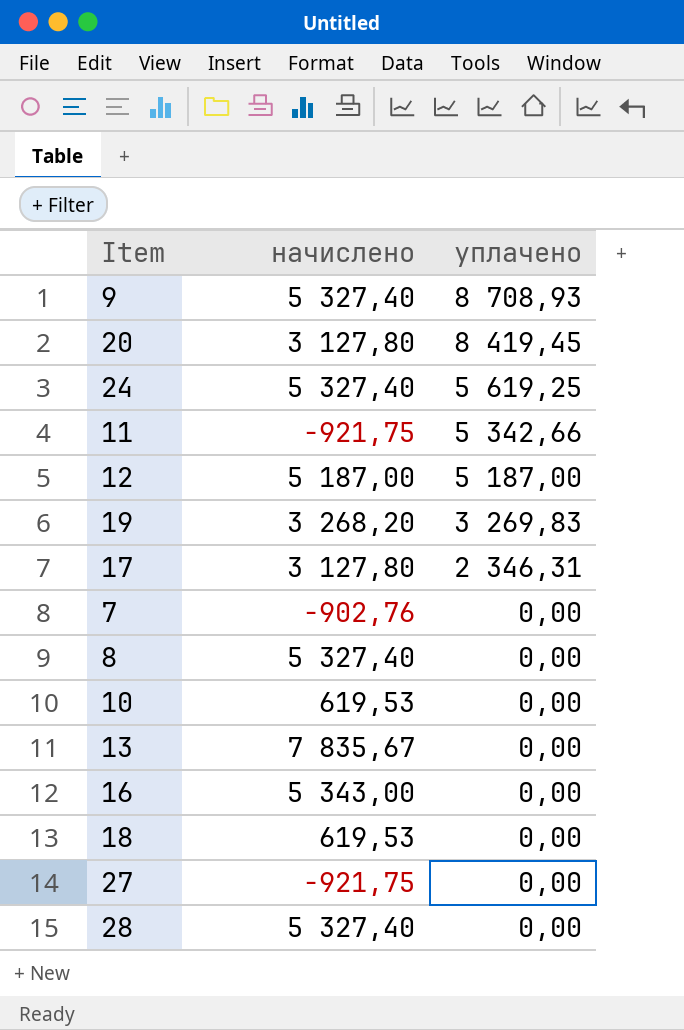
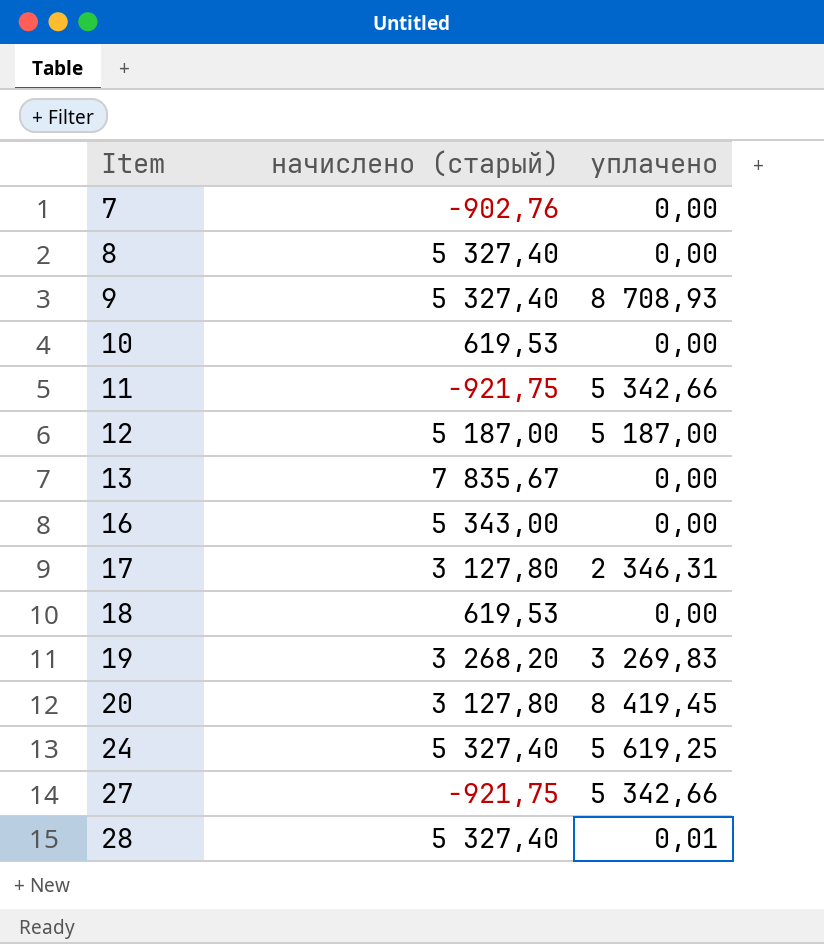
row order: уплачено descending -> Item ascending
column name: начислено -> начислено (старый)
27 | уплачено: 0,00 -> 5 342,66
28 | уплачено: 0,00 -> 0,01

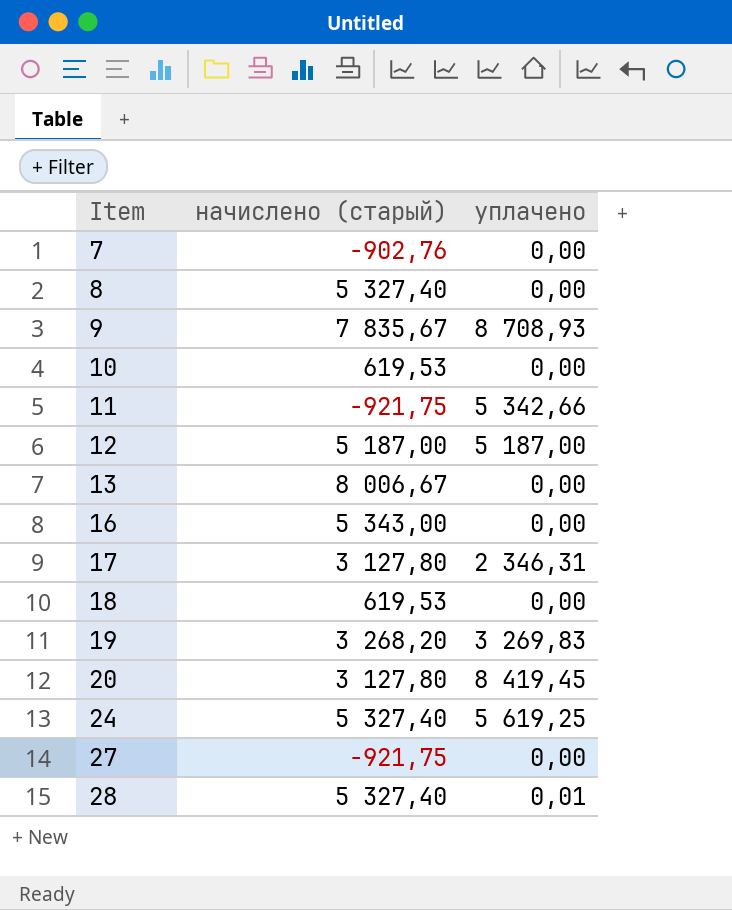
9 | начислено (старый): 5 327,40 -> 7 835,67
13 | начислено (старый): 7 835,67 -> 8 006,67
27 | уплачено: 5 342,66 -> 0,00

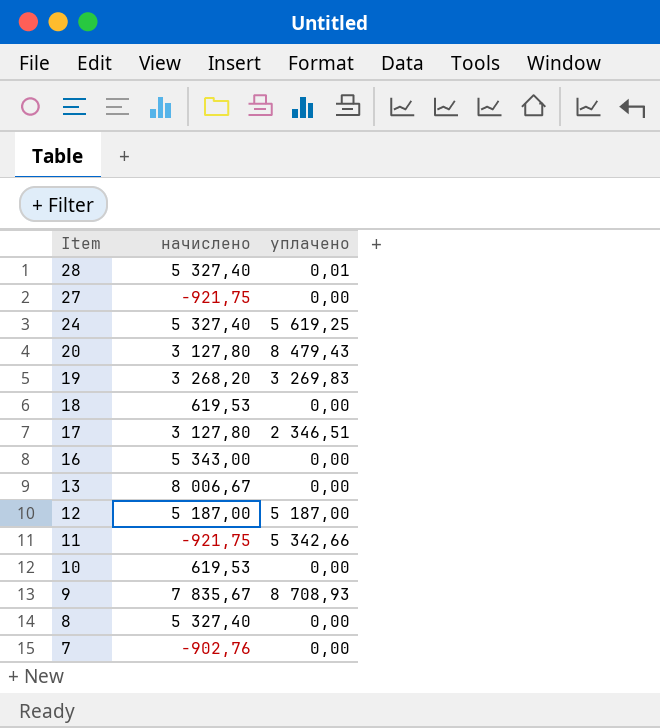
row order: Item ascending -> Item descending
column name: начислено (старый) -> начислено
20 | уплачено: 8 419,45 -> 8 479,43
17 | уплачено: 2 346,31 -> 2 346,51

